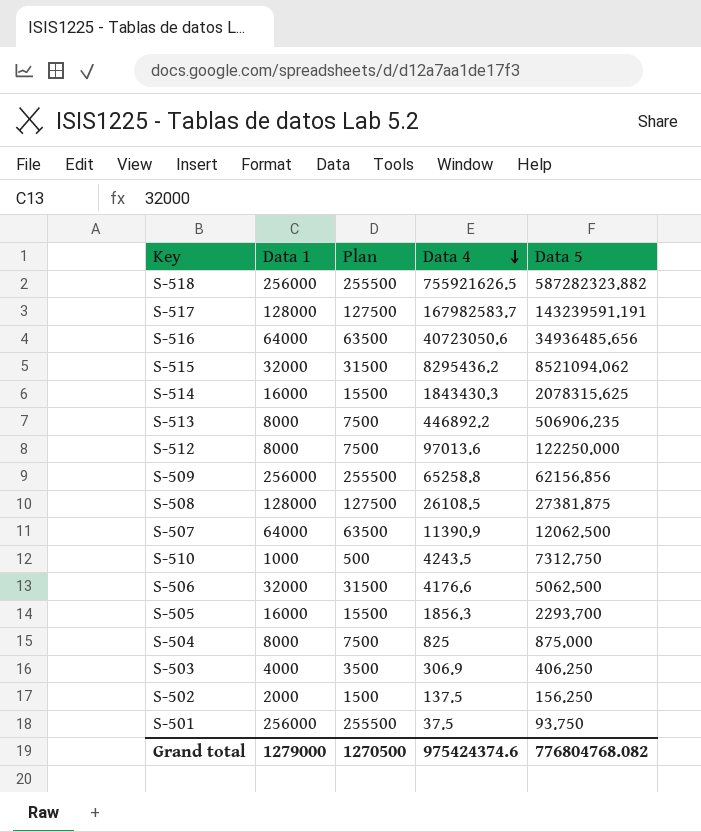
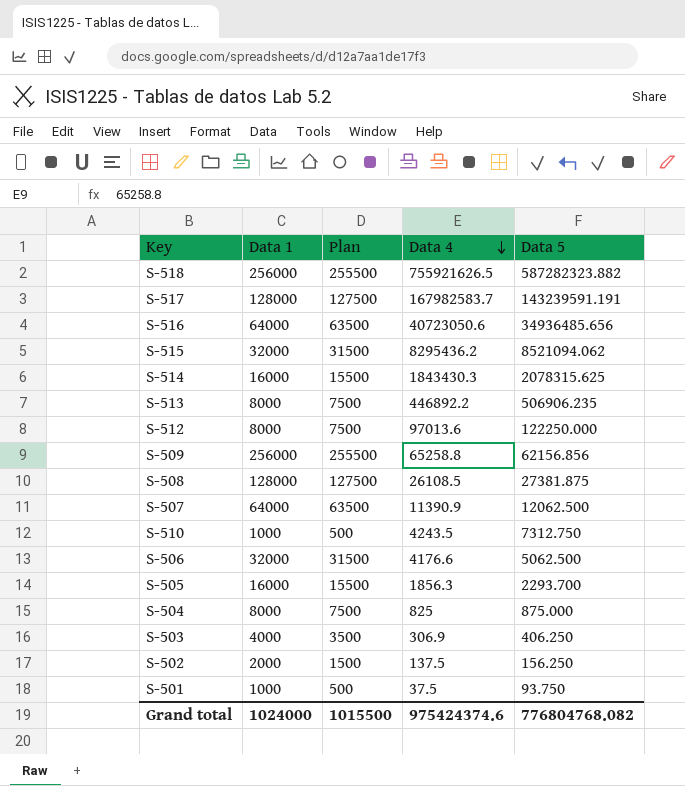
S-501 | Data 1: 256000 -> 1000
S-501 | Plan: 255500 -> 500
Grand total | Data 1: 1279000 -> 1024000
Grand total | Plan: 1270500 -> 1015500

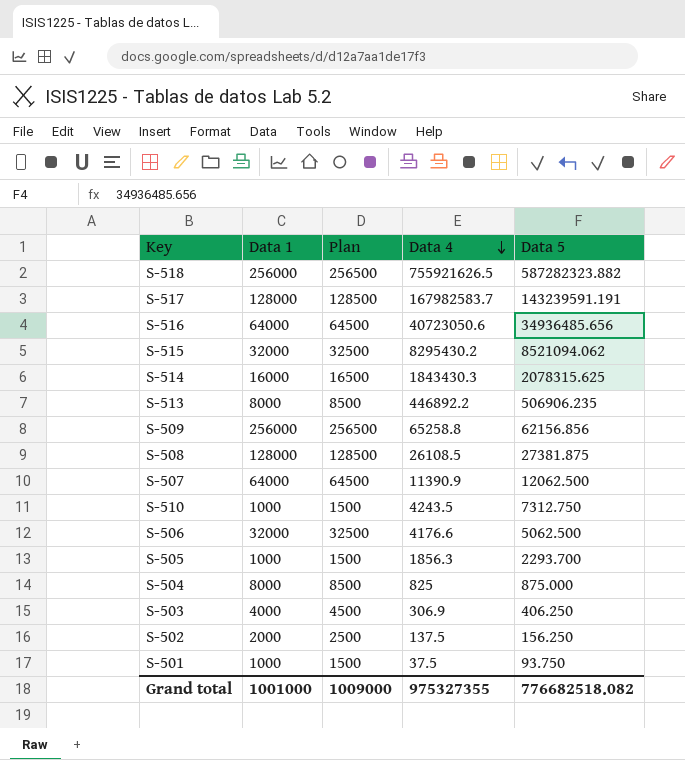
column Plan | formula: [Data 1] - 500 -> [Data 1] + 500
row S-512: 8000 | 7500 | 97013.6 | 122250.000 -> none
S-515 | Data 4: 8295436.2 -> 8295430.2
S-505 | Data 1: 16000 -> 1000
Grand total | Data 1: 1024000 -> 1001000
Grand total | Plan: 1015500 -> 1009000
Grand total | Data 4: 975424374.6 -> 975327355
Grand total | Data 5: 776804768.082 -> 776682518.082

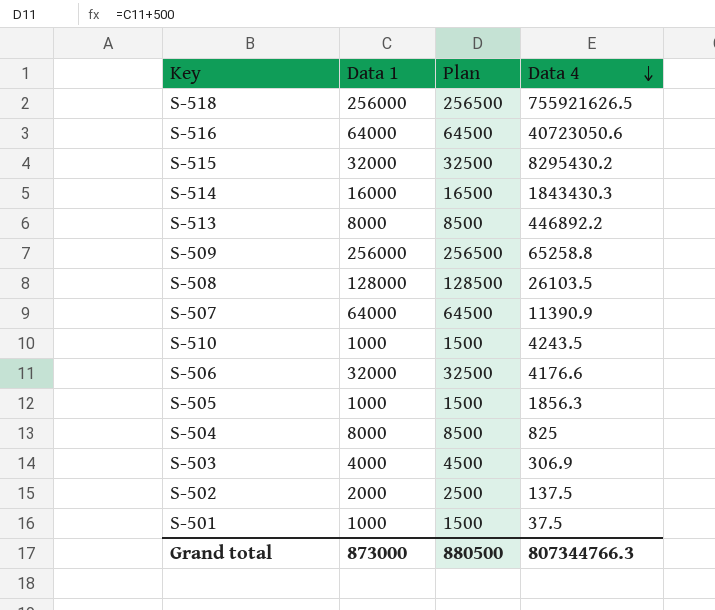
column Data 5 | position: 5 -> none
row S-517: 128000 | 128500 | 167982583.7 | 143239591.191 -> none
S-508 | Data 4: 26108.5 -> 26103.5
Grand total | Data 1: 1001000 -> 873000
Grand total | Plan: 1009000 -> 880500
Grand total | Data 4: 975327355 -> 807344766.3

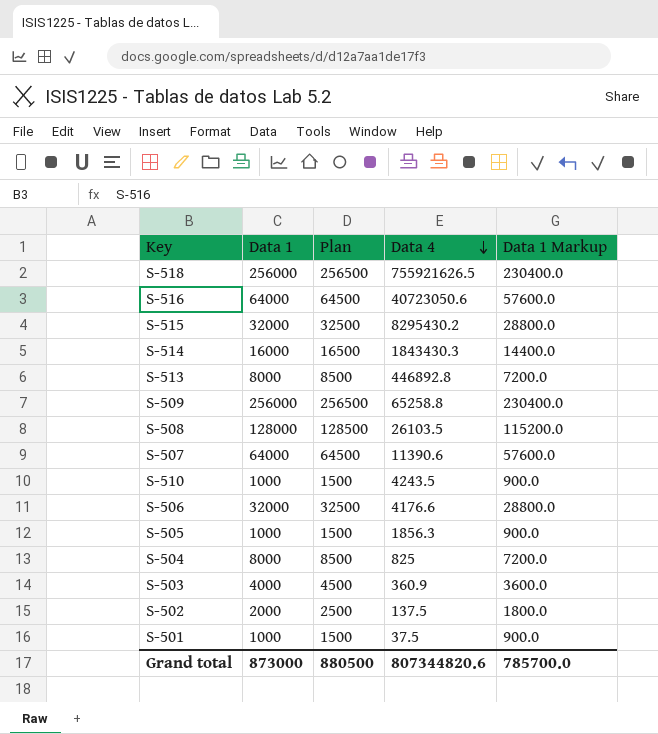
column Data 1 Markup | formula: none -> [Data 1] * 0.9
S-513 | Data 4: 446892.2 -> 446892.8
S-507 | Data 4: 11390.9 -> 11390.6
S-503 | Data 4: 306.9 -> 360.9
Grand total | Data 4: 807344766.3 -> 807344820.6

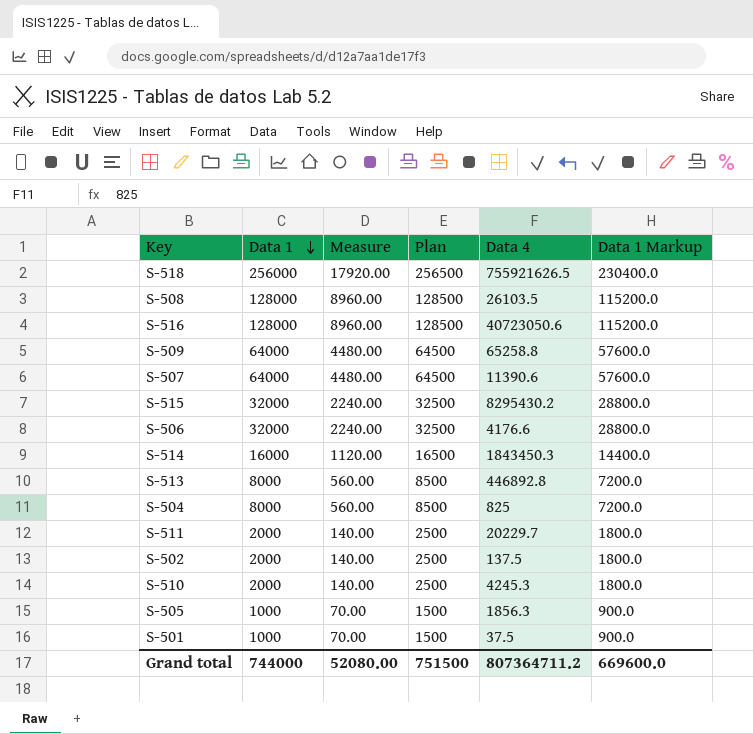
row order: Data 4 descending -> Data 1 descending
column Measure | formula: none -> [Data 1] * 0.07
row S-503: 4000 | 4500 | 360.9 | 3600.0 -> none
S-516 | Data 1: 64000 -> 128000
S-516 | Plan: 64500 -> 128500
S-516 | Data 1 Markup: 57600.0 -> 115200.0
S-509 | Data 1: 256000 -> 64000
S-509 | Plan: 256500 -> 64500
S-509 | Data 1 Markup: 230400.0 -> 57600.0
S-514 | Data 4: 1843430.3 -> 1843450.3
row S-511: none -> 2000 | 140.00 | 2500 | 20229.7 | 1800.0
S-510 | Data 1: 1000 -> 2000
S-510 | Plan: 1500 -> 2500
S-510 | Data 4: 4243.5 -> 4245.3
S-510 | Data 1 Markup: 900.0 -> 1800.0
Grand total | Data 1: 873000 -> 744000
Grand total | Plan: 880500 -> 751500
Grand total | Data 4: 807344820.6 -> 807364711.2
Grand total | Data 1 Markup: 785700.0 -> 669600.0

